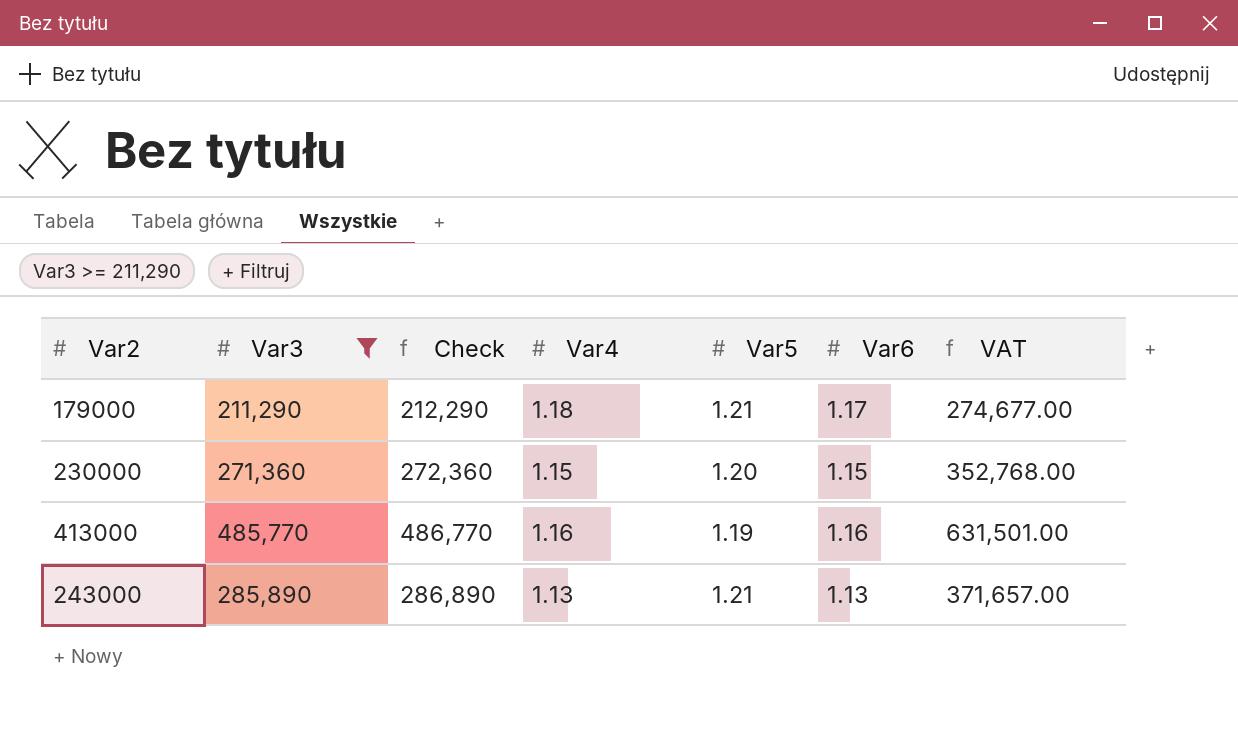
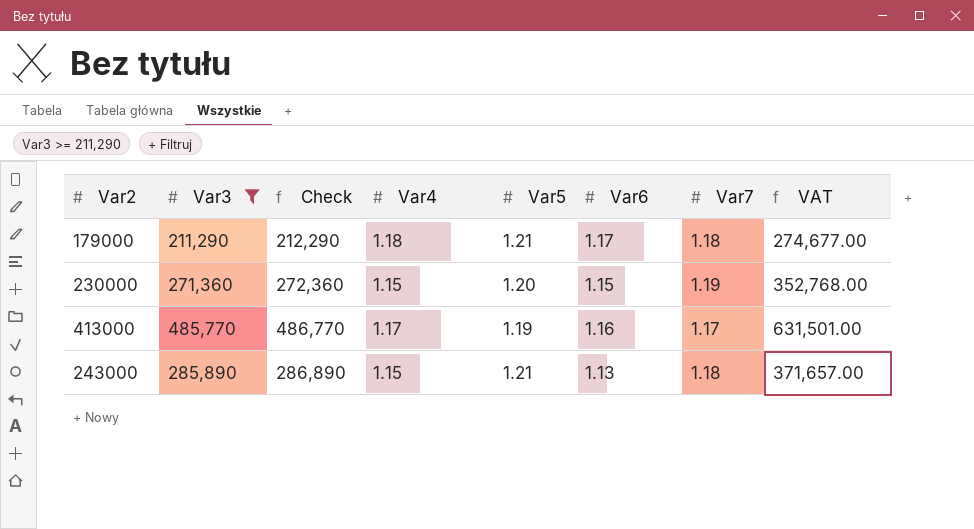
column Var7 | position: none -> 7
413000 | Var4: 1.16 -> 1.17
243000 | Var4: 1.13 -> 1.15

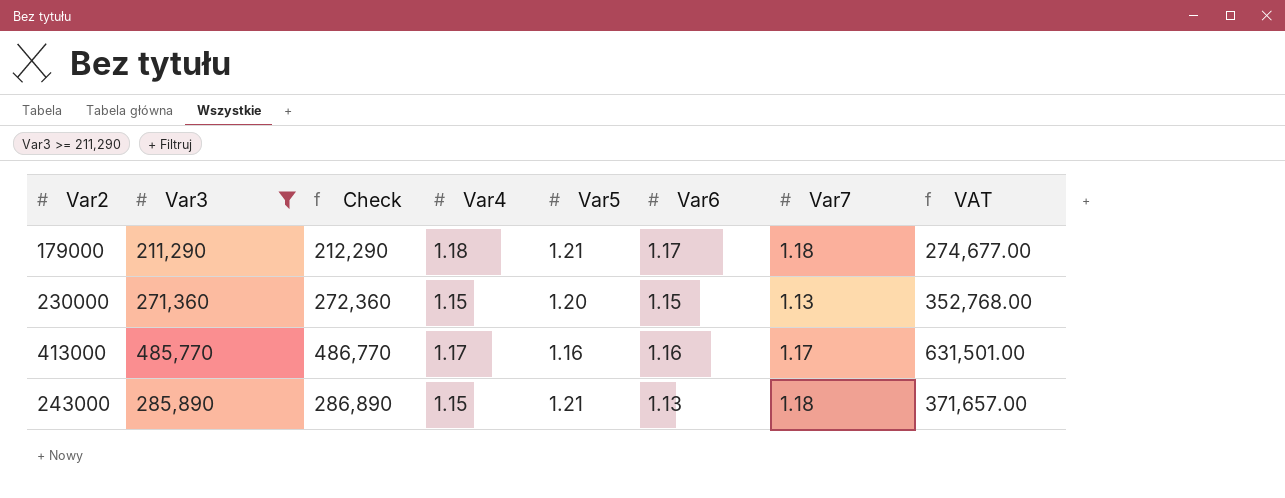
230000 | Var7: 1.19 -> 1.13
413000 | Var5: 1.19 -> 1.16

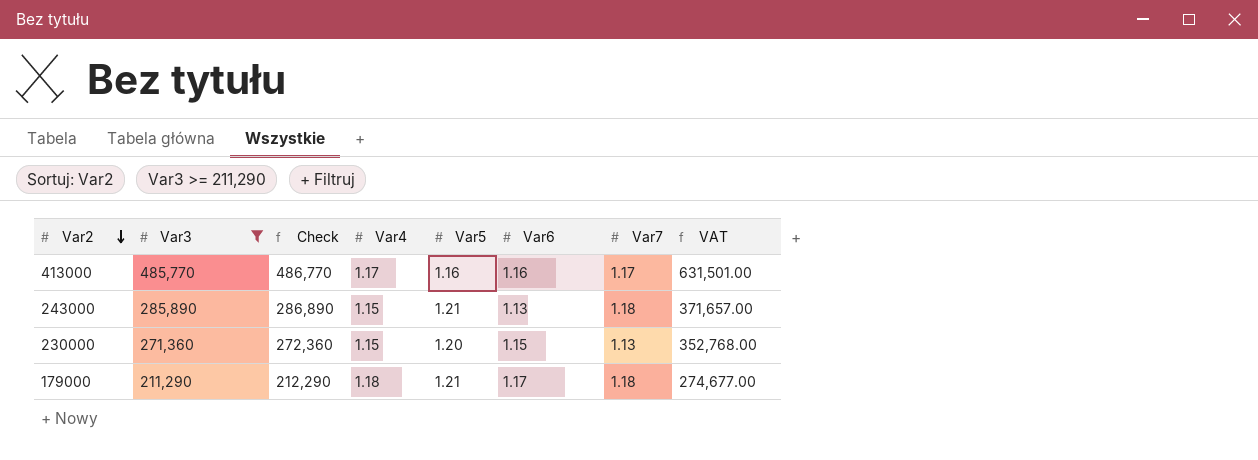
row order: none -> Var2 descending

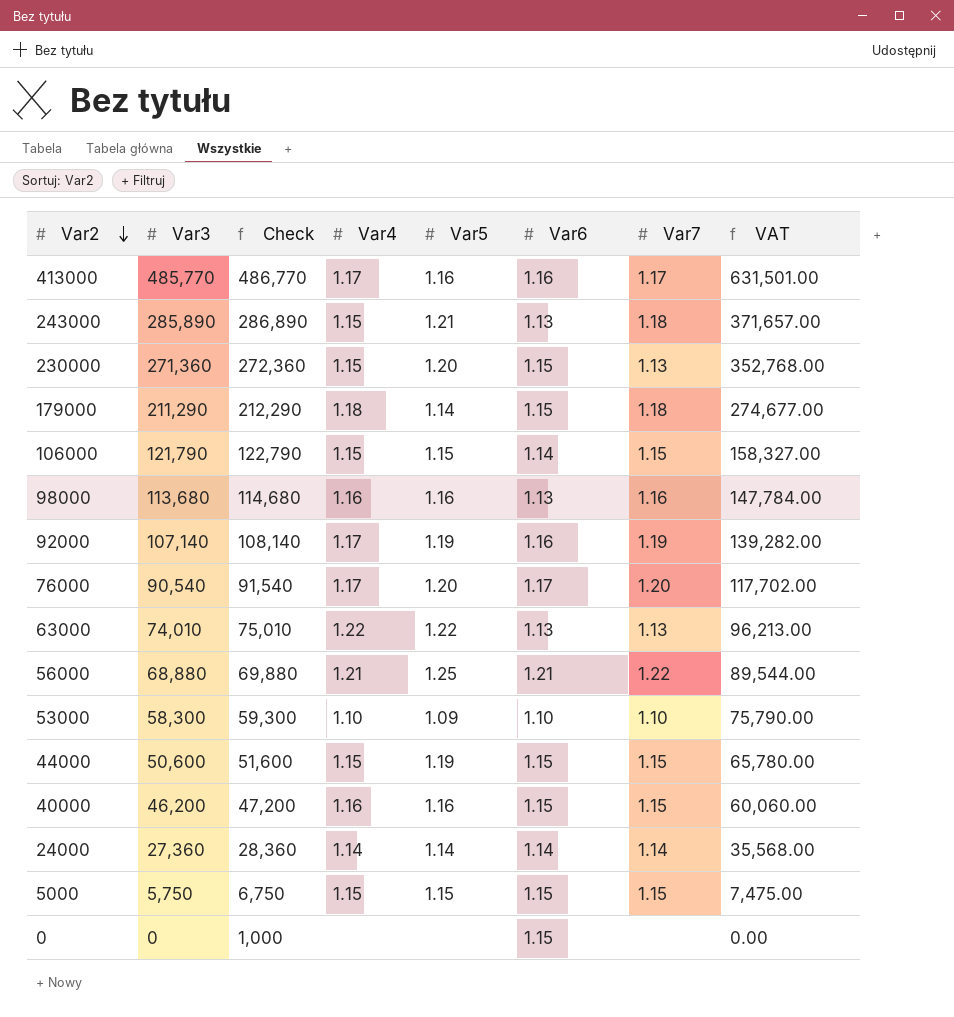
filter: Var3 >= 211,290 -> none
179000 | Var5: 1.21 -> 1.14
179000 | Var6: 1.17 -> 1.15

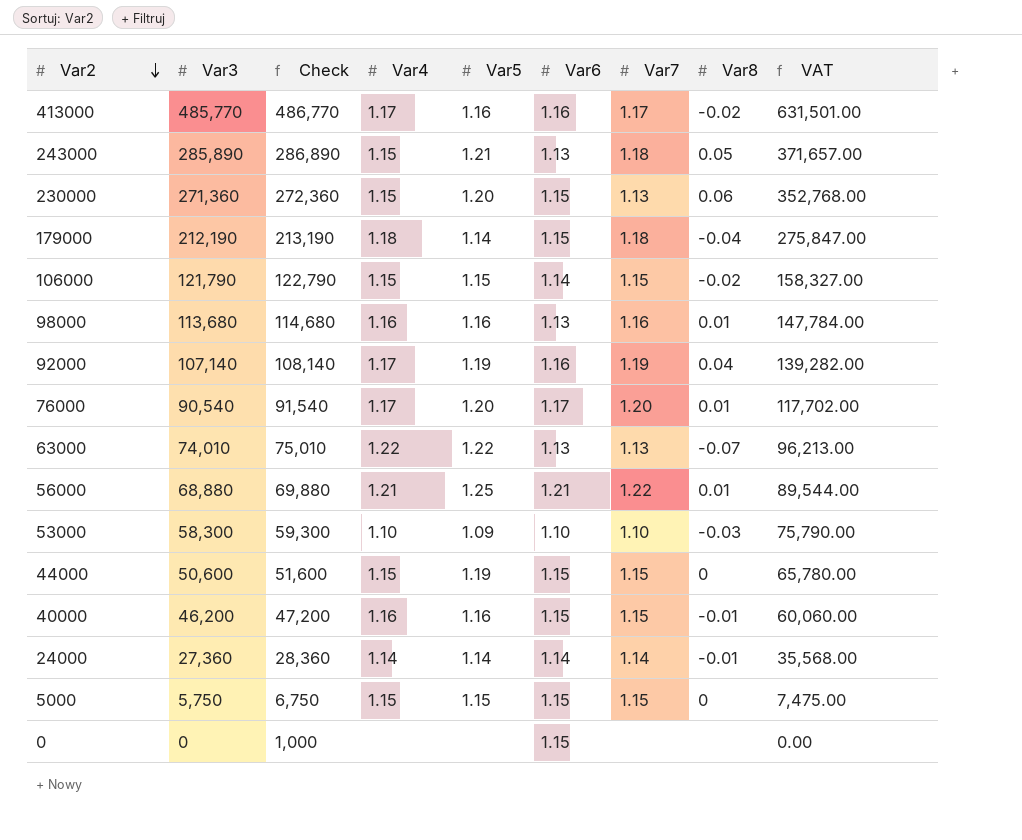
column Var8 | position: none -> 8
179000 | Var3: 211,290 -> 212,190
179000 | Check: 212,290 -> 213,190
179000 | VAT: 274,677.00 -> 275,847.00

